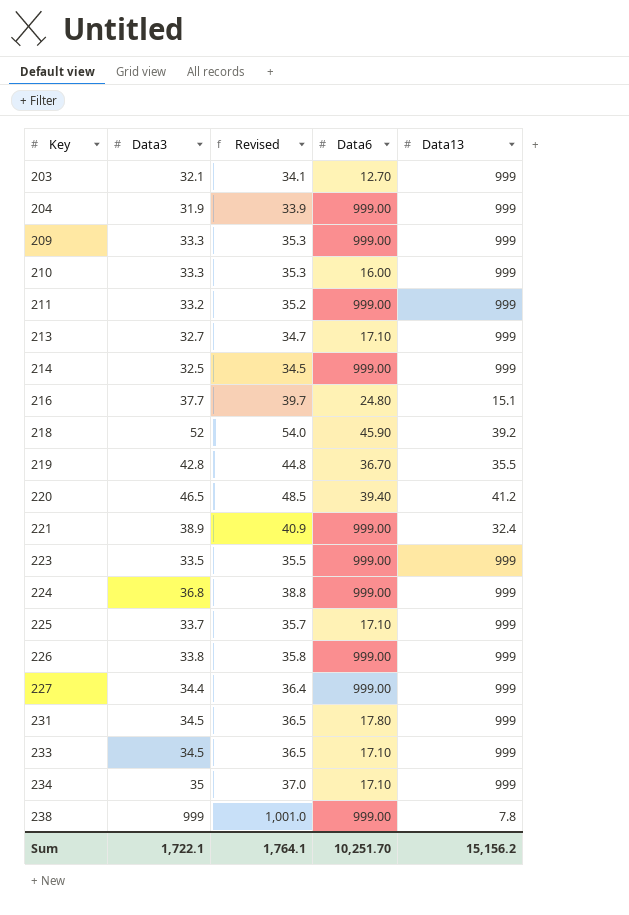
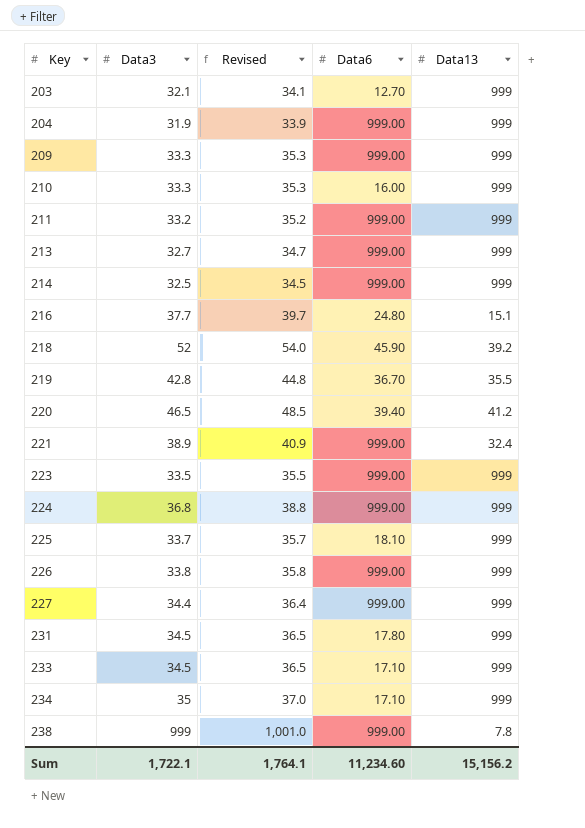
213 | Data6: 17.10 -> 999.00
225 | Data6: 17.10 -> 18.10
Sum | Data6: 10,251.70 -> 11,234.60

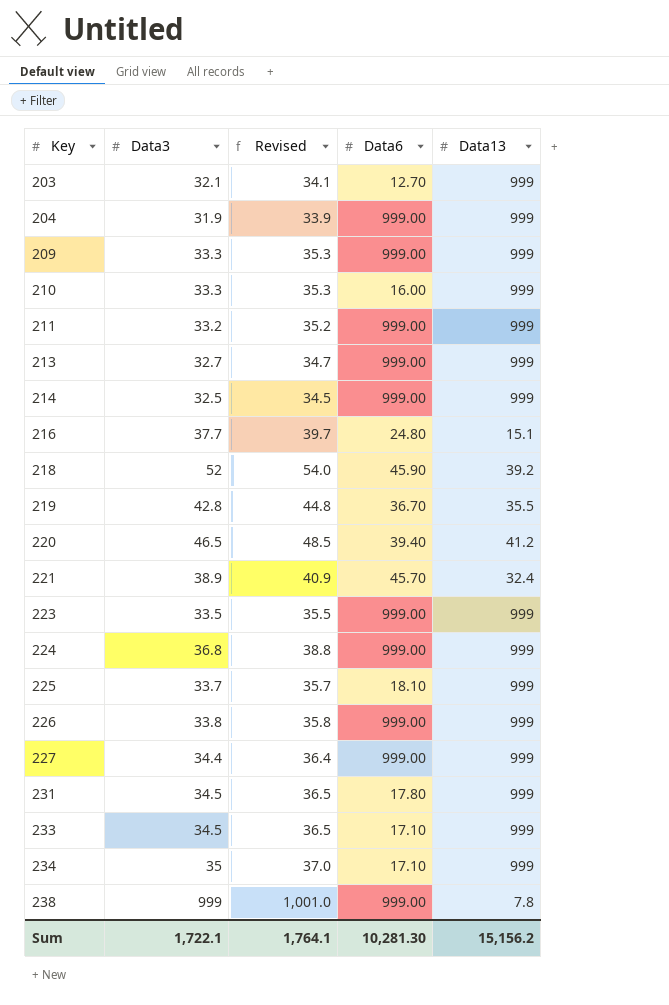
221 | Data6: 999.00 -> 45.70
Sum | Data6: 11,234.60 -> 10,281.30

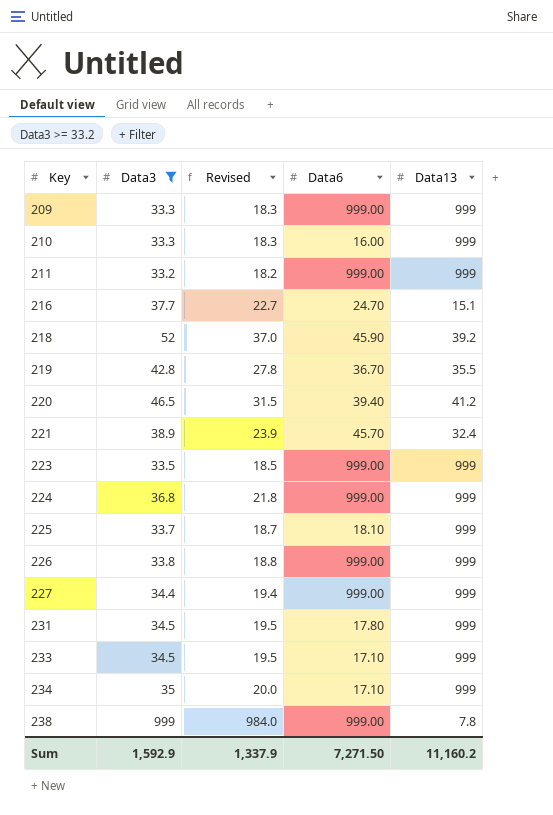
filter: none -> Data3 >= 33.2
column Revised | formula: [Data3] + 2 -> [Data3] - 15
216 | Data6: 24.80 -> 24.70
Sum | Data3: 1,722.1 -> 1,592.9
Sum | Revised: 1,764.1 -> 1,337.9
Sum | Data6: 10,281.30 -> 7,271.50
Sum | Data13: 15,156.2 -> 11,160.2

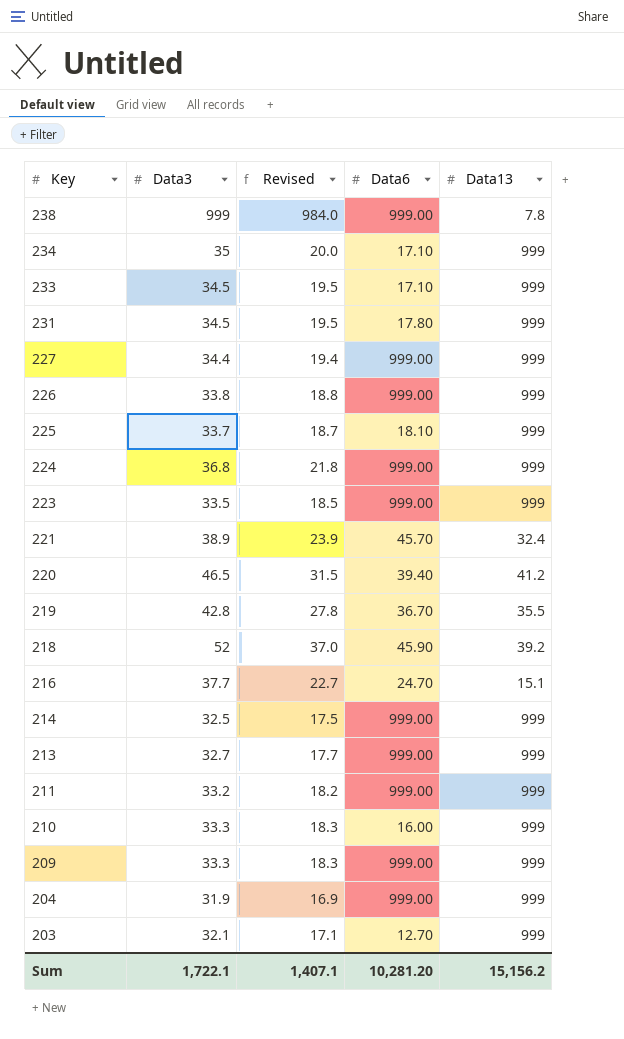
filter: Data3 >= 33.2 -> none
row order: Key ascending -> Key descending
Sum | Data3: 1,592.9 -> 1,722.1
Sum | Revised: 1,337.9 -> 1,407.1
Sum | Data6: 7,271.50 -> 10,281.20
Sum | Data13: 11,160.2 -> 15,156.2

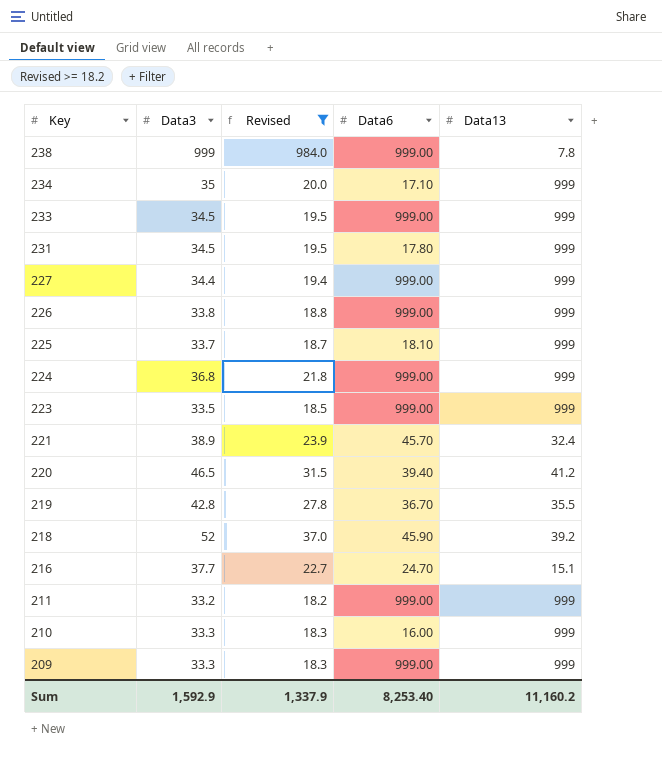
filter: none -> Revised >= 18.2
233 | Data6: 17.10 -> 999.00
Sum | Data3: 1,722.1 -> 1,592.9
Sum | Revised: 1,407.1 -> 1,337.9
Sum | Data6: 10,281.20 -> 8,253.40
Sum | Data13: 15,156.2 -> 11,160.2

